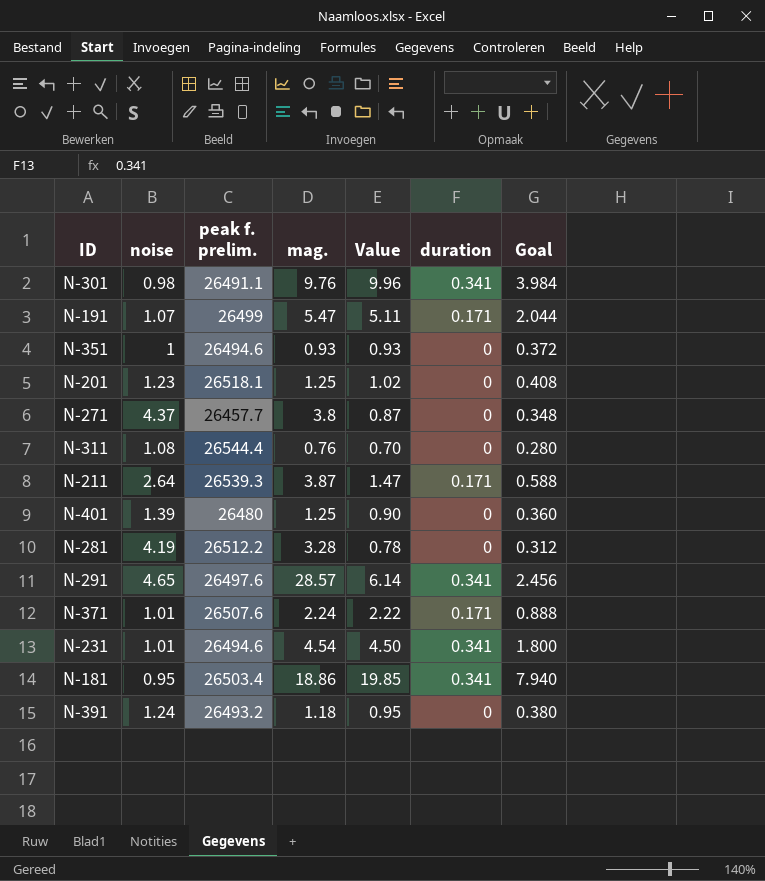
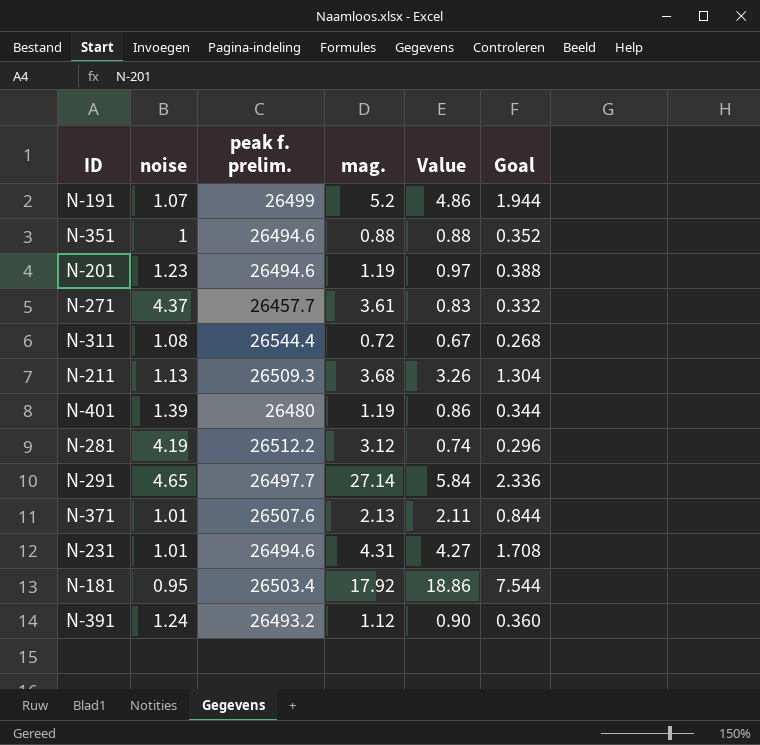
column duration | position: 6 -> none
row N-301: 0.98 | 26491.1 | 9.76 | 9.96 | 0.341 | 3.984 -> none
N-191 | mag.: 5.47 -> 5.2
N-191 | Value: 5.11 -> 4.86
N-191 | Goal: 2.044 -> 1.944
N-351 | mag.: 0.93 -> 0.88
N-351 | Value: 0.93 -> 0.88
N-351 | Goal: 0.372 -> 0.352
N-201 | peak f. prelim.: 26518.1 -> 26494.6
N-201 | mag.: 1.25 -> 1.19
N-201 | Value: 1.02 -> 0.97
N-201 | Goal: 0.408 -> 0.388
N-271 | mag.: 3.8 -> 3.61
N-271 | Value: 0.87 -> 0.83
N-271 | Goal: 0.348 -> 0.332
N-311 | mag.: 0.76 -> 0.72
N-311 | Value: 0.70 -> 0.67
N-311 | Goal: 0.280 -> 0.268
N-211 | noise: 2.64 -> 1.13
N-211 | peak f. prelim.: 26539.3 -> 26509.3
N-211 | mag.: 3.87 -> 3.68
N-211 | Value: 1.47 -> 3.26
N-211 | Goal: 0.588 -> 1.304
N-401 | mag.: 1.25 -> 1.19
N-401 | Value: 0.90 -> 0.86
N-401 | Goal: 0.360 -> 0.344
N-281 | mag.: 3.28 -> 3.12
N-281 | Value: 0.78 -> 0.74
N-281 | Goal: 0.312 -> 0.296
N-291 | peak f. prelim.: 26497.6 -> 26497.7
N-291 | mag.: 28.57 -> 27.14
N-291 | Value: 6.14 -> 5.84
N-291 | Goal: 2.456 -> 2.336
N-371 | mag.: 2.24 -> 2.13
N-371 | Value: 2.22 -> 2.11
N-371 | Goal: 0.888 -> 0.844
N-231 | mag.: 4.54 -> 4.31
N-231 | Value: 4.50 -> 4.27
N-231 | Goal: 1.800 -> 1.708
N-181 | mag.: 18.86 -> 17.92
N-181 | Value: 19.85 -> 18.86
N-181 | Goal: 7.940 -> 7.544
N-391 | mag.: 1.18 -> 1.12
N-391 | Value: 0.95 -> 0.90
N-391 | Goal: 0.380 -> 0.360

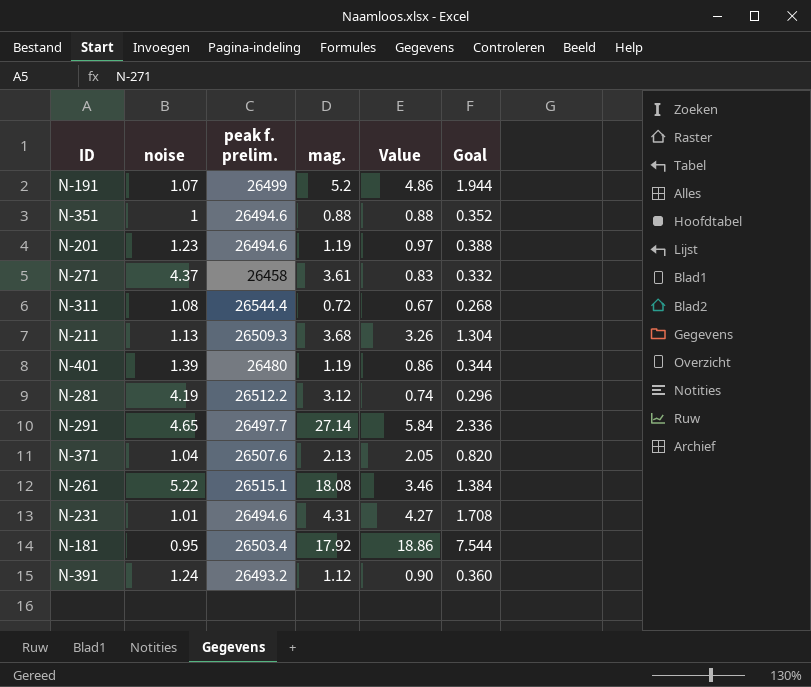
N-271 | peak f. prelim.: 26457.7 -> 26458
N-371 | noise: 1.01 -> 1.04
N-371 | Value: 2.11 -> 2.05
N-371 | Goal: 0.844 -> 0.820
row N-261: none -> 5.22 | 26515.1 | 18.08 | 3.46 | 1.384

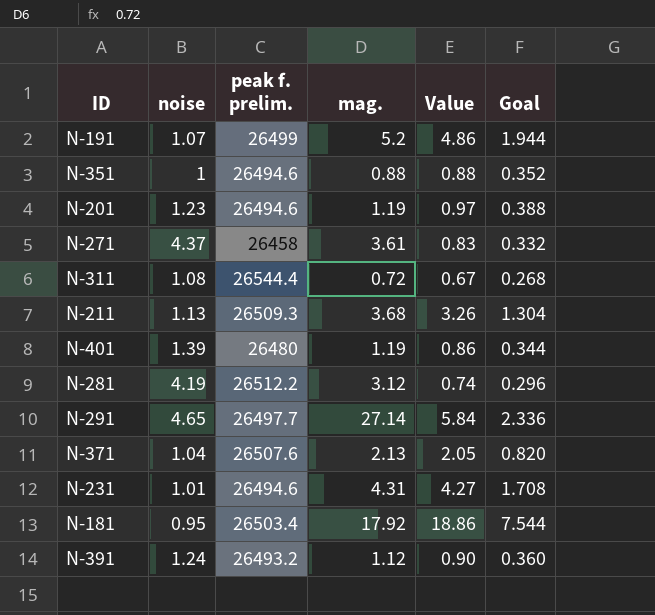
row N-261: 5.22 | 26515.1 | 18.08 | 3.46 | 1.384 -> none

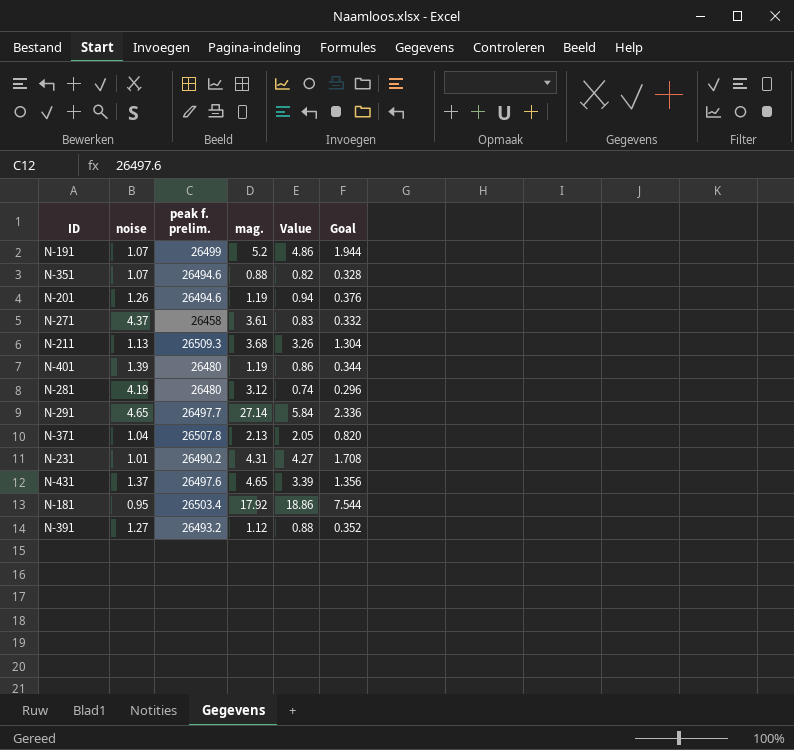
row N-311: 1.08 | 26544.4 | 0.72 | 0.67 | 0.268 -> none
N-351 | noise: 1 -> 1.07
N-351 | Value: 0.88 -> 0.82
N-351 | Goal: 0.352 -> 0.328
N-201 | noise: 1.23 -> 1.26
N-201 | Value: 0.97 -> 0.94
N-201 | Goal: 0.388 -> 0.376
N-281 | peak f. prelim.: 26512.2 -> 26480
N-371 | peak f. prelim.: 26507.6 -> 26507.8
N-231 | peak f. prelim.: 26494.6 -> 26490.2
row N-431: none -> 1.37 | 26497.6 | 4.65 | 3.39 | 1.356
N-391 | noise: 1.24 -> 1.27
N-391 | Value: 0.90 -> 0.88
N-391 | Goal: 0.360 -> 0.352

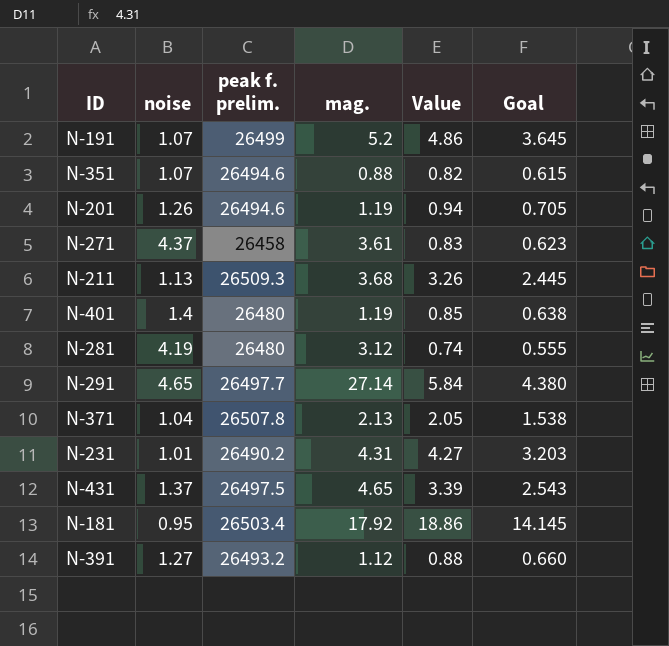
column Goal | formula: [Value] * 0.4 -> [Value] * 0.75
N-401 | noise: 1.39 -> 1.4
N-401 | Value: 0.86 -> 0.85
N-431 | peak f. prelim.: 26497.6 -> 26497.5

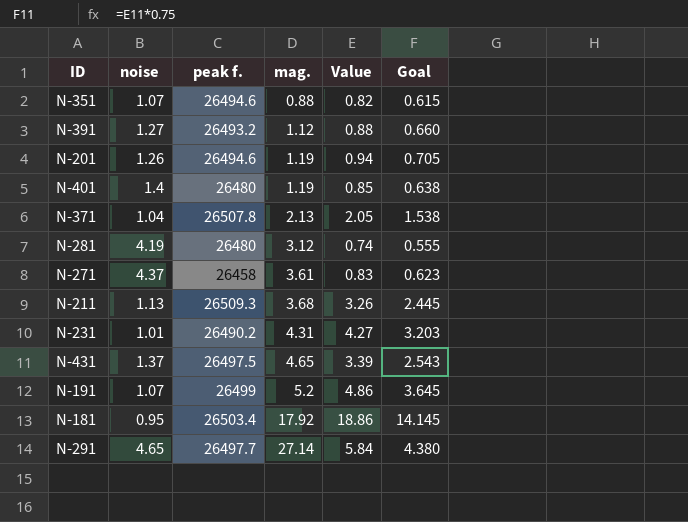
row order: none -> mag. ascending
column name: peak f. prelim. -> peak f.

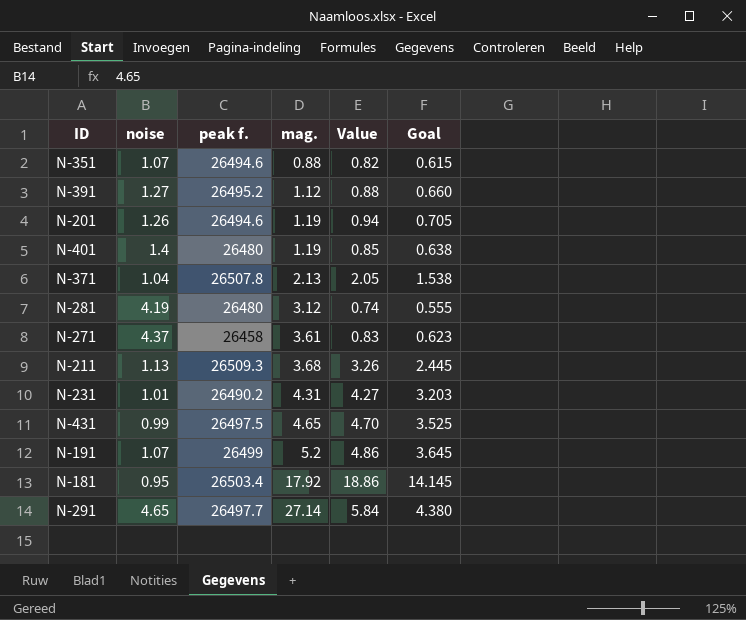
N-391 | peak f.: 26493.2 -> 26495.2
N-431 | noise: 1.37 -> 0.99
N-431 | Value: 3.39 -> 4.70
N-431 | Goal: 2.543 -> 3.525

